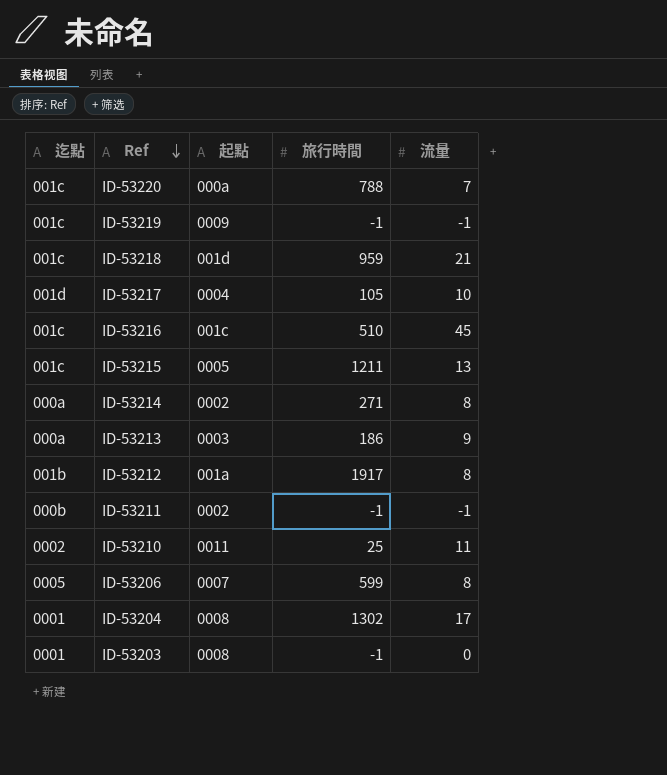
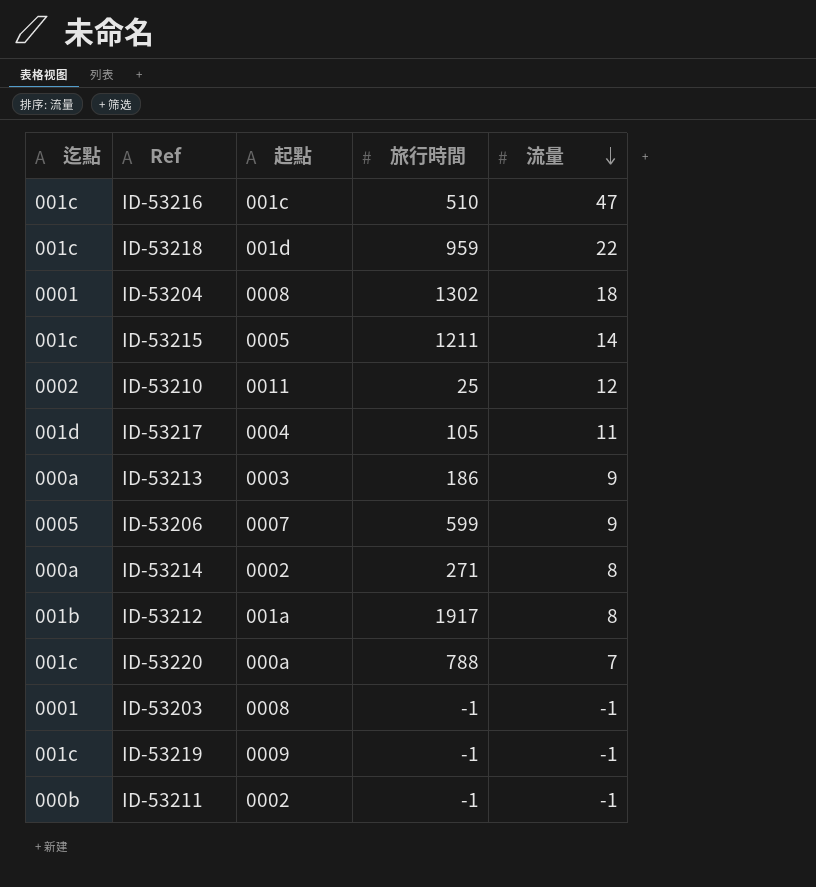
row order: Ref descending -> 流量 descending
ID-53216 | 流量: 45 -> 47
ID-53218 | 流量: 21 -> 22
ID-53204 | 流量: 17 -> 18
ID-53215 | 流量: 13 -> 14
ID-53210 | 流量: 11 -> 12
ID-53217 | 流量: 10 -> 11
ID-53206 | 流量: 8 -> 9
ID-53203 | 流量: 0 -> -1

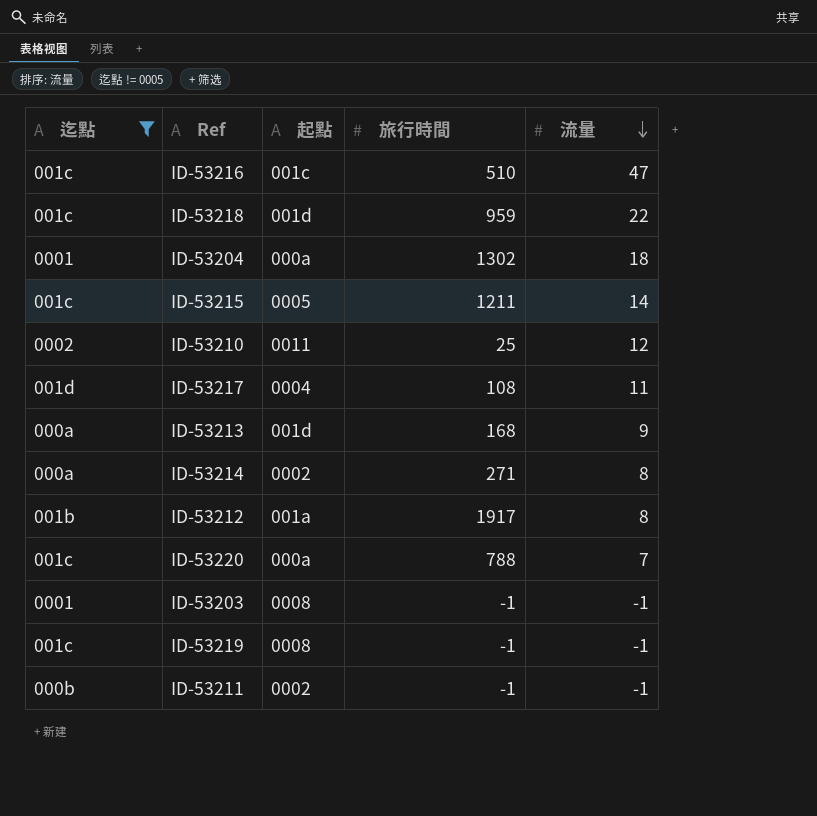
filter: none -> 迄點 != 0005
ID-53204 | 起點: 0008 -> 000a
ID-53217 | 旅行時間: 105 -> 108
ID-53213 | 起點: 0003 -> 001d
ID-53213 | 旅行時間: 186 -> 168
ID-53219 | 起點: 0009 -> 0008

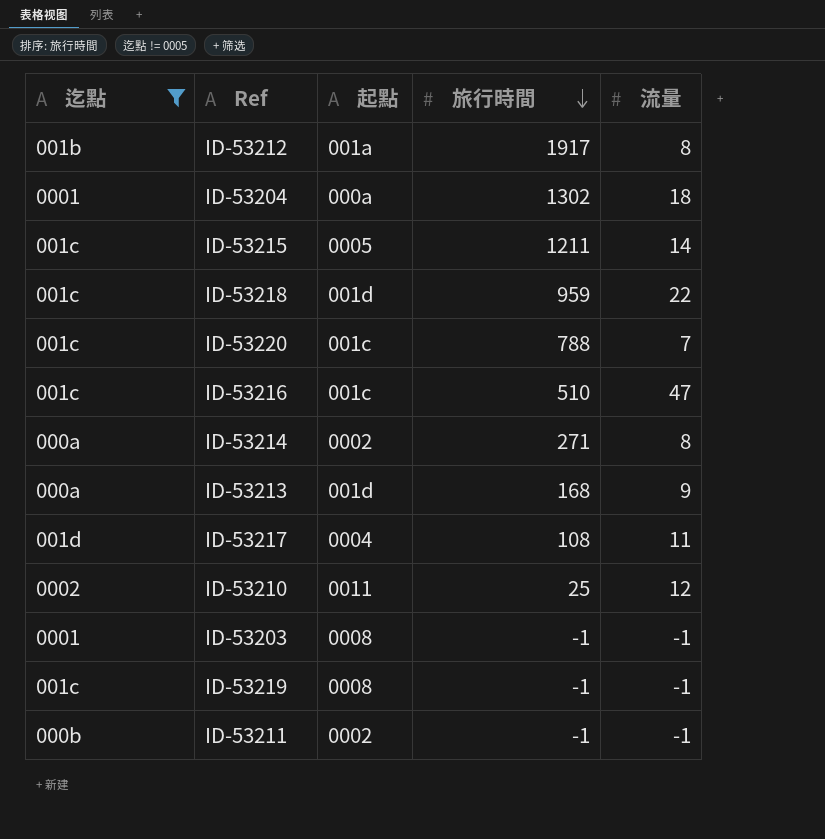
row order: 流量 descending -> 旅行時間 descending
ID-53220 | 起點: 000a -> 001c

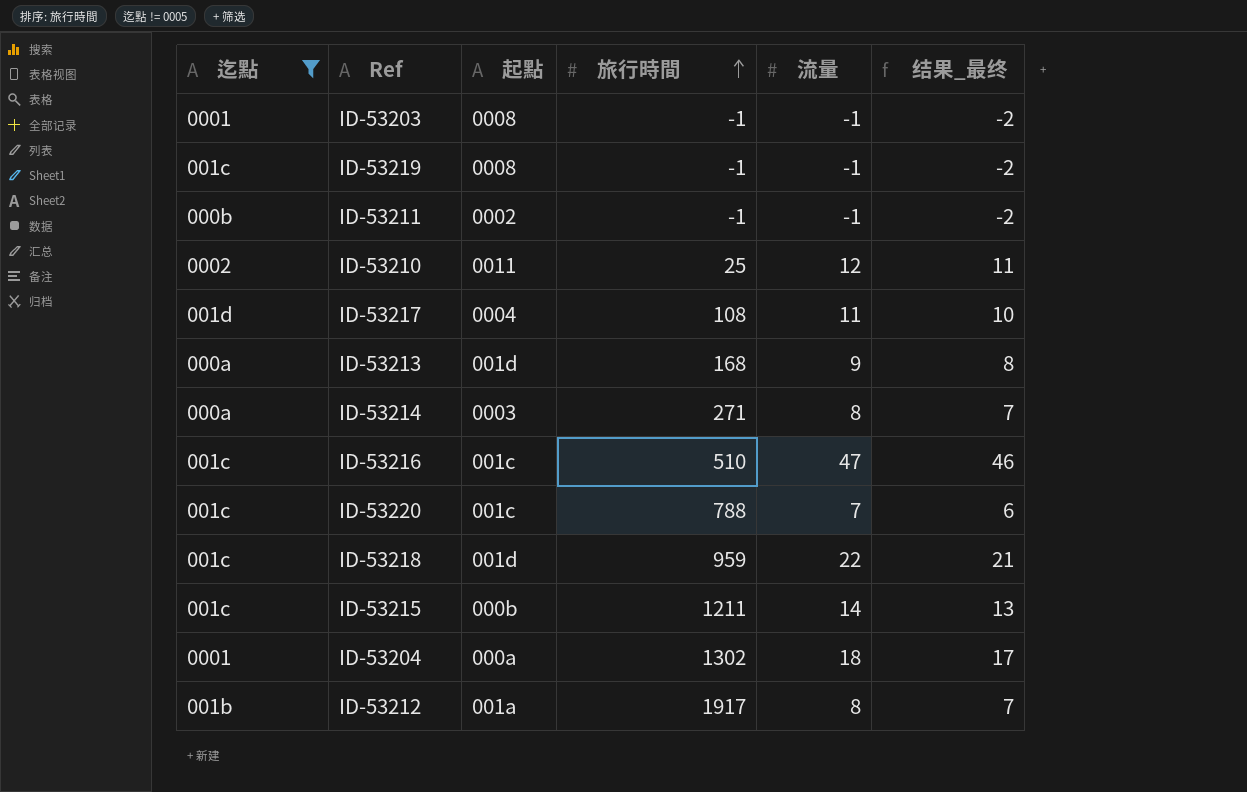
row order: 旅行時間 descending -> 旅行時間 ascending
column 结果_最终 | formula: none -> [流量] - 1
ID-53214 | 起點: 0002 -> 0003
ID-53215 | 起點: 0005 -> 000b

